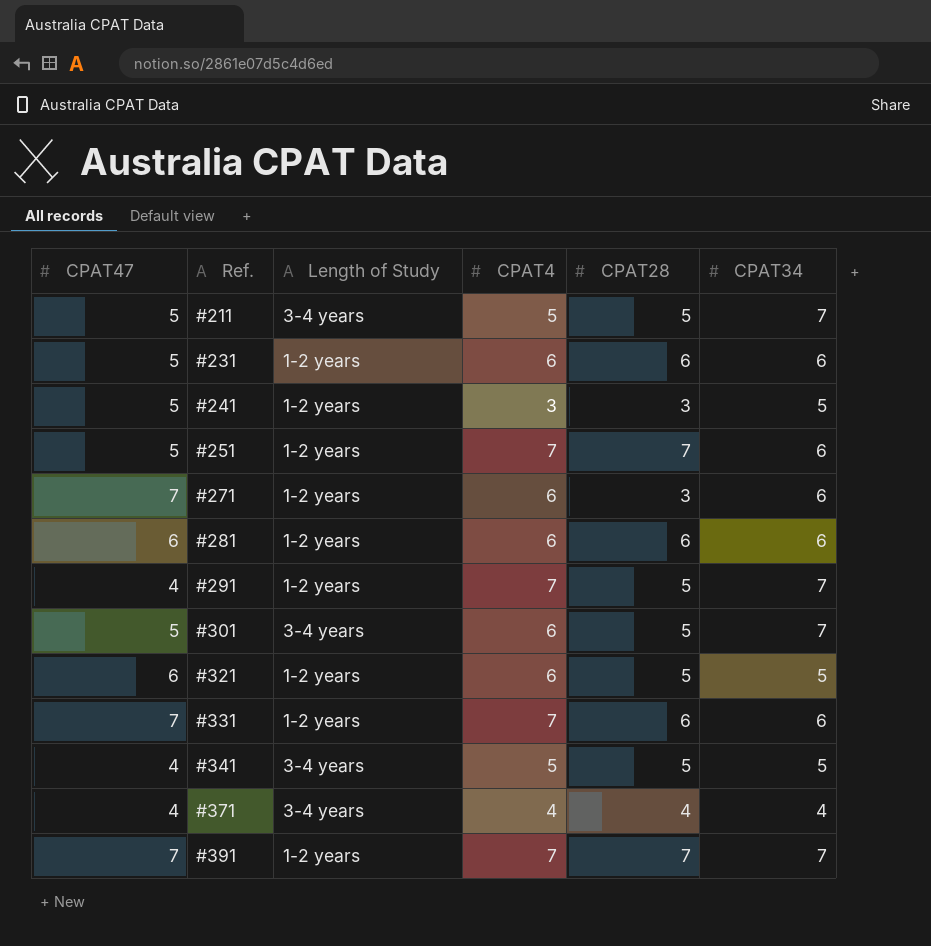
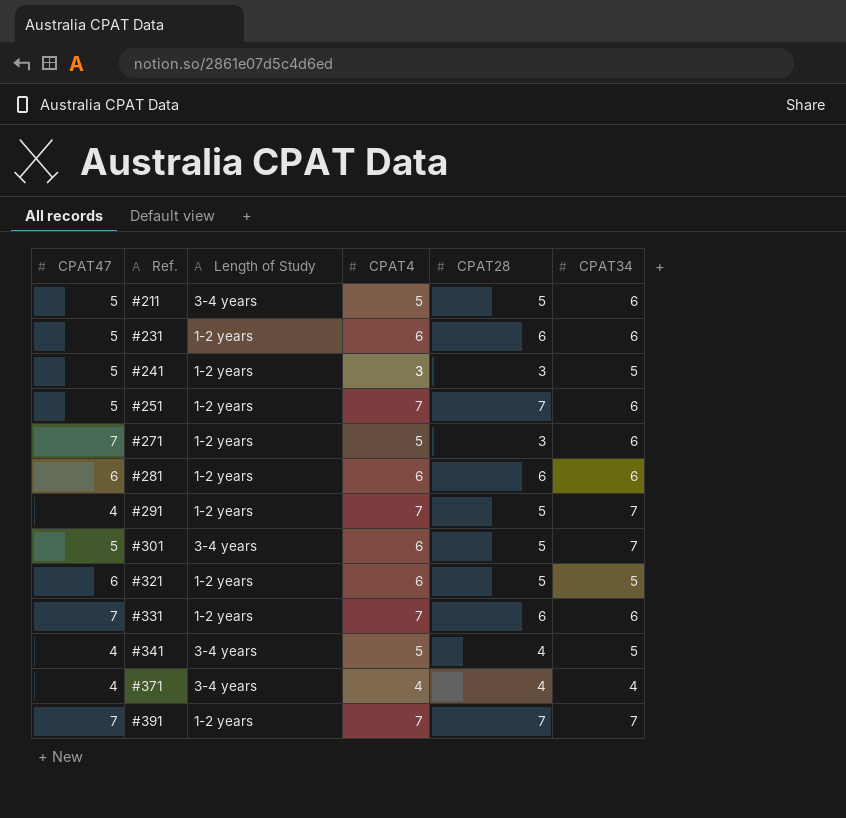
#211 | CPAT34: 7 -> 6
#271 | CPAT4: 6 -> 5
#341 | CPAT28: 5 -> 4

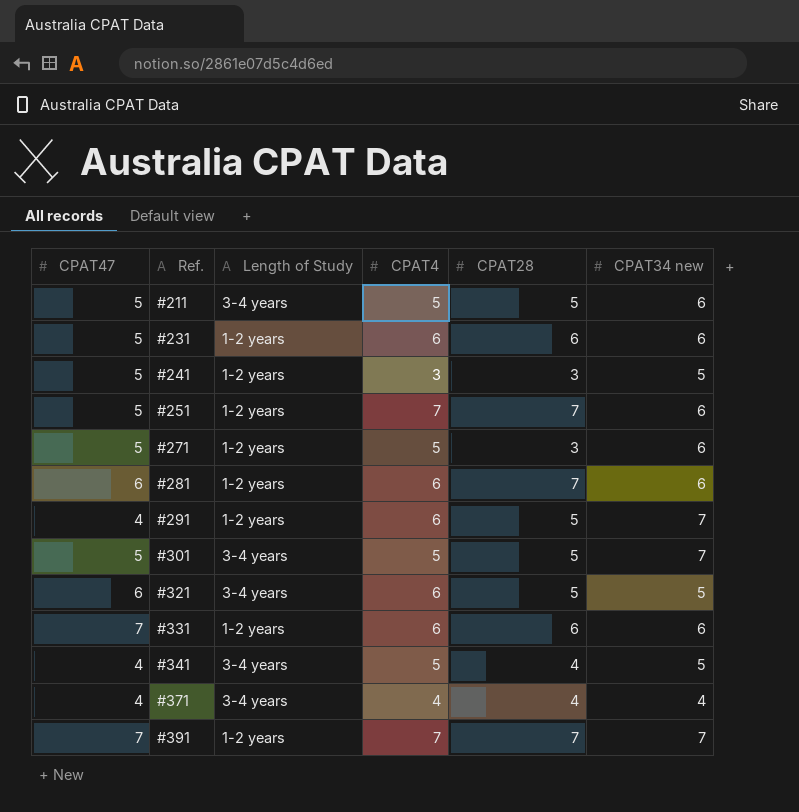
column name: CPAT34 -> CPAT34 new
#271 | CPAT47: 7 -> 5
#281 | CPAT28: 6 -> 7
#291 | CPAT4: 7 -> 6
#301 | CPAT4: 6 -> 5
#321 | Length of Study: 1-2 years -> 3-4 years
#331 | CPAT4: 7 -> 6

